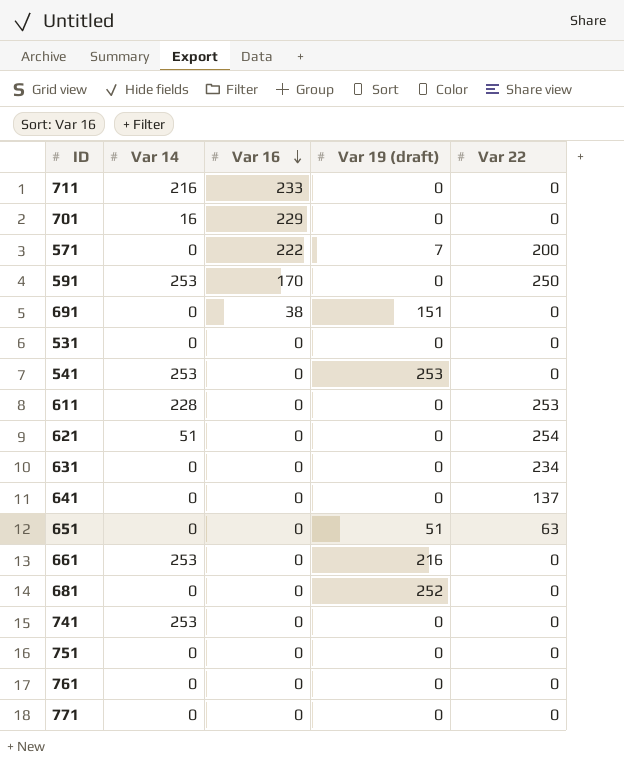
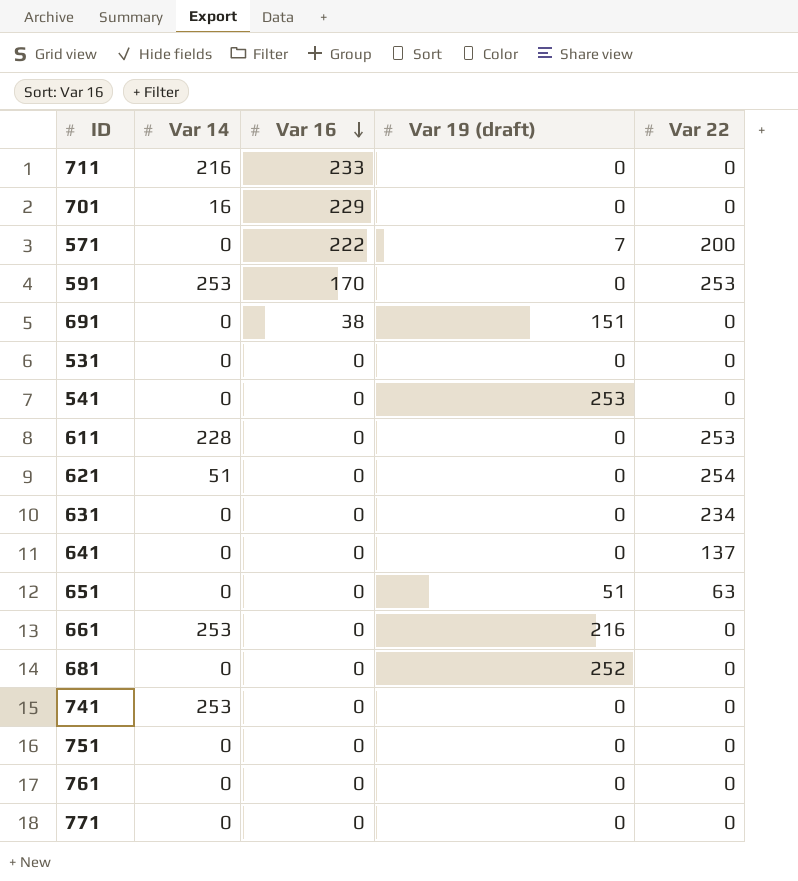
591 | Var 22: 250 -> 253
541 | Var 14: 253 -> 0

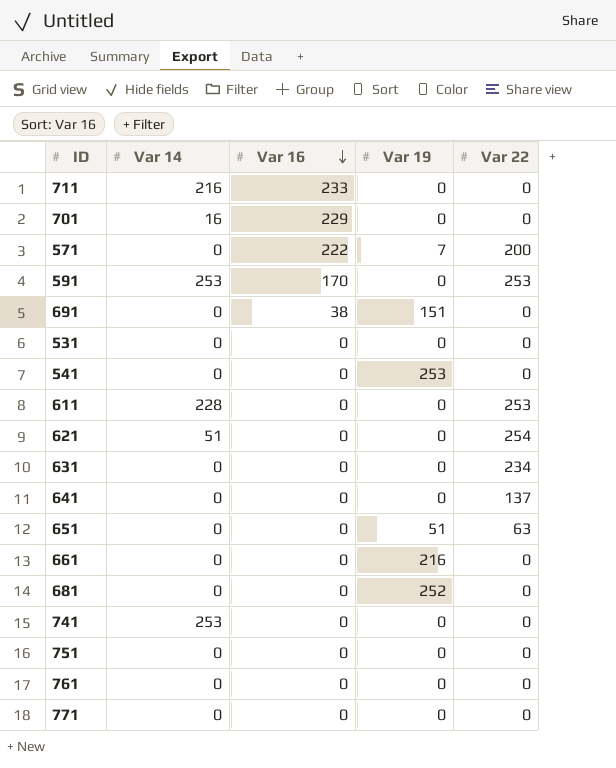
column name: Var 19 (draft) -> Var 19
661 | Var 14: 253 -> 0

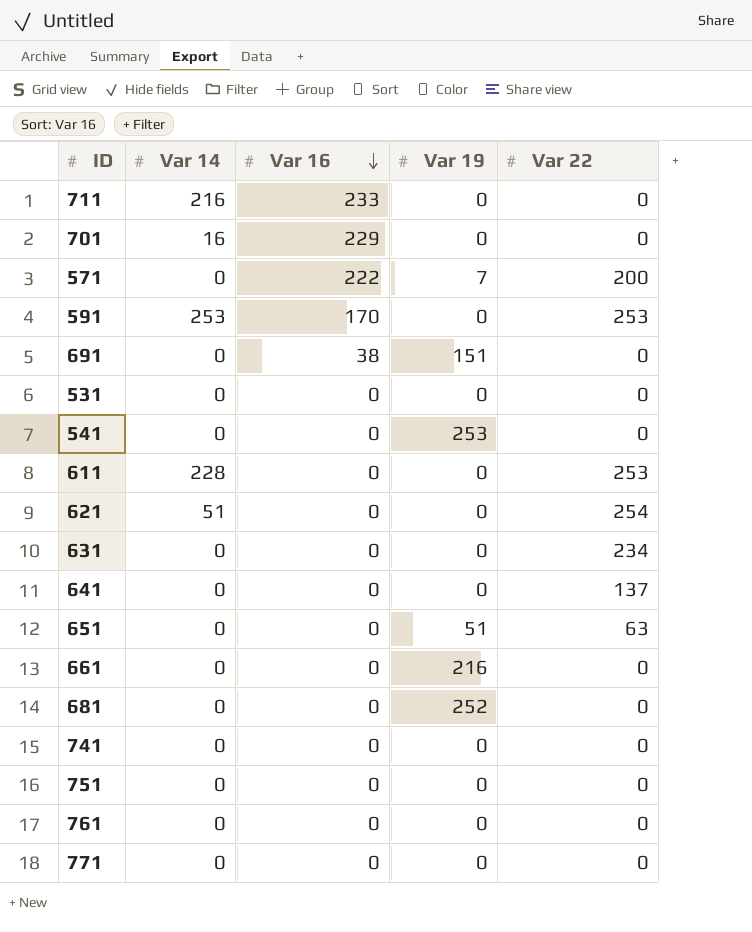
741 | Var 14: 253 -> 0

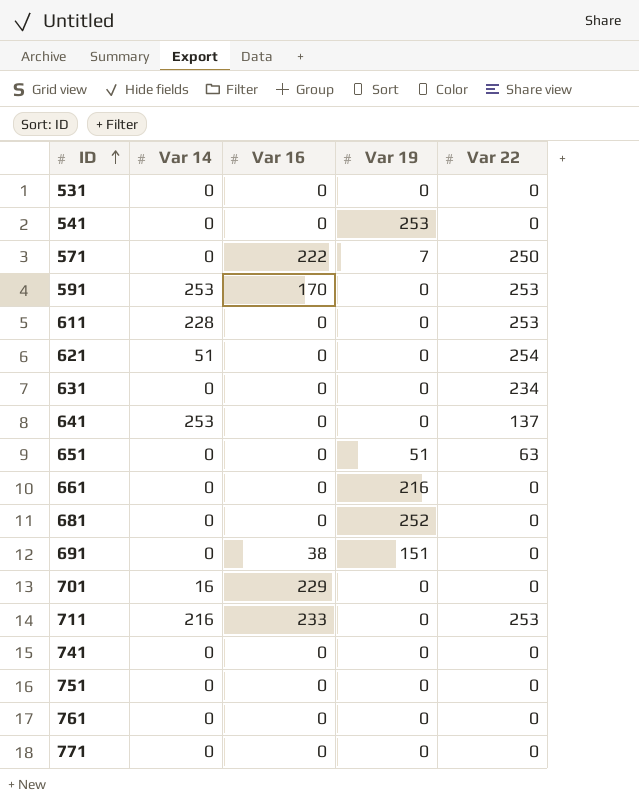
row order: Var 16 descending -> ID ascending
571 | Var 22: 200 -> 250
641 | Var 14: 0 -> 253
711 | Var 22: 0 -> 253

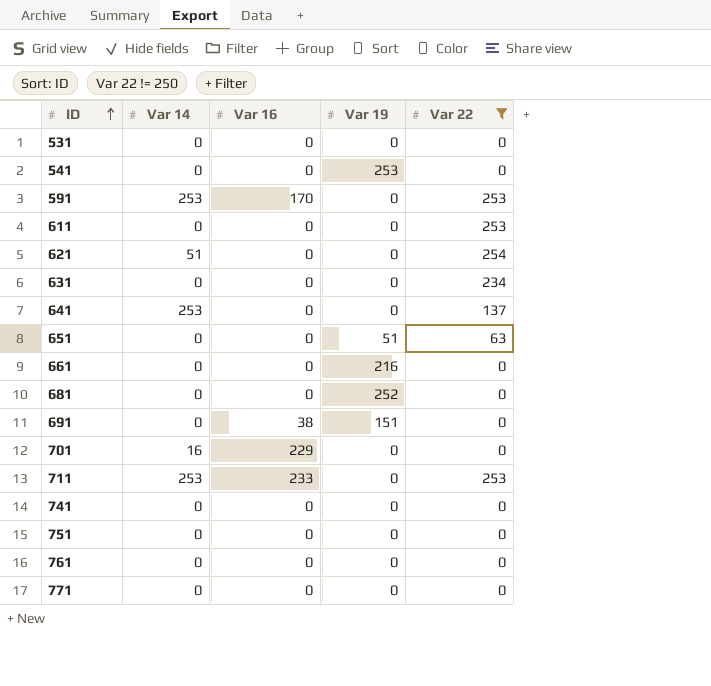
filter: none -> Var 22 != 250
611 | Var 14: 228 -> 0
711 | Var 14: 216 -> 253

